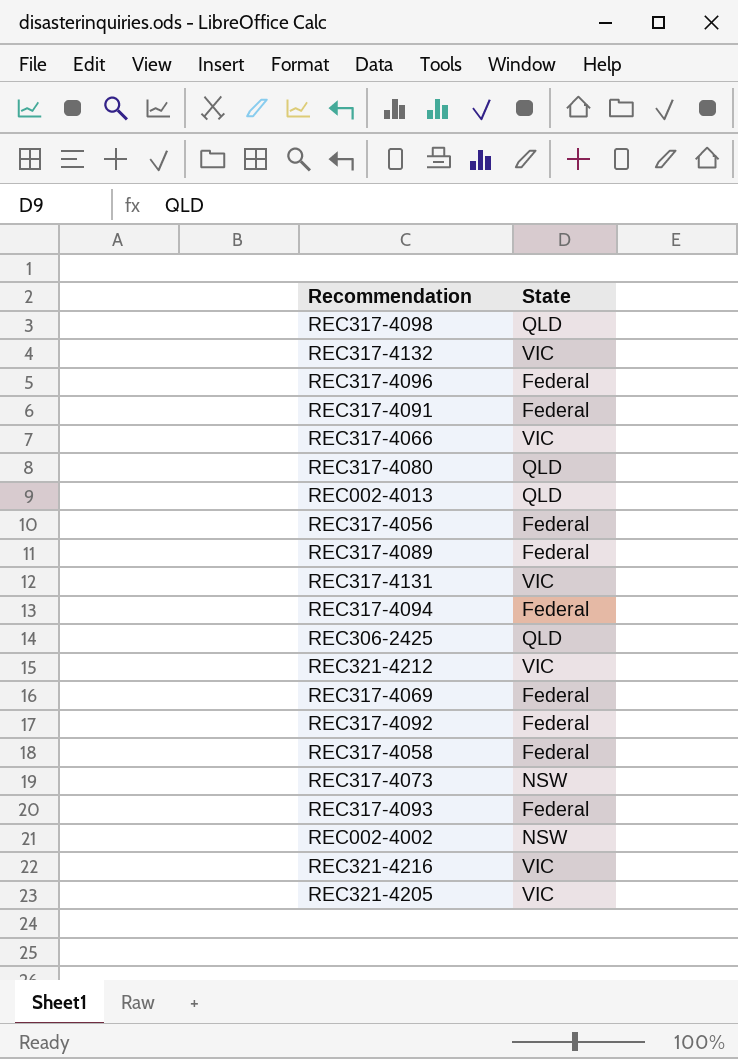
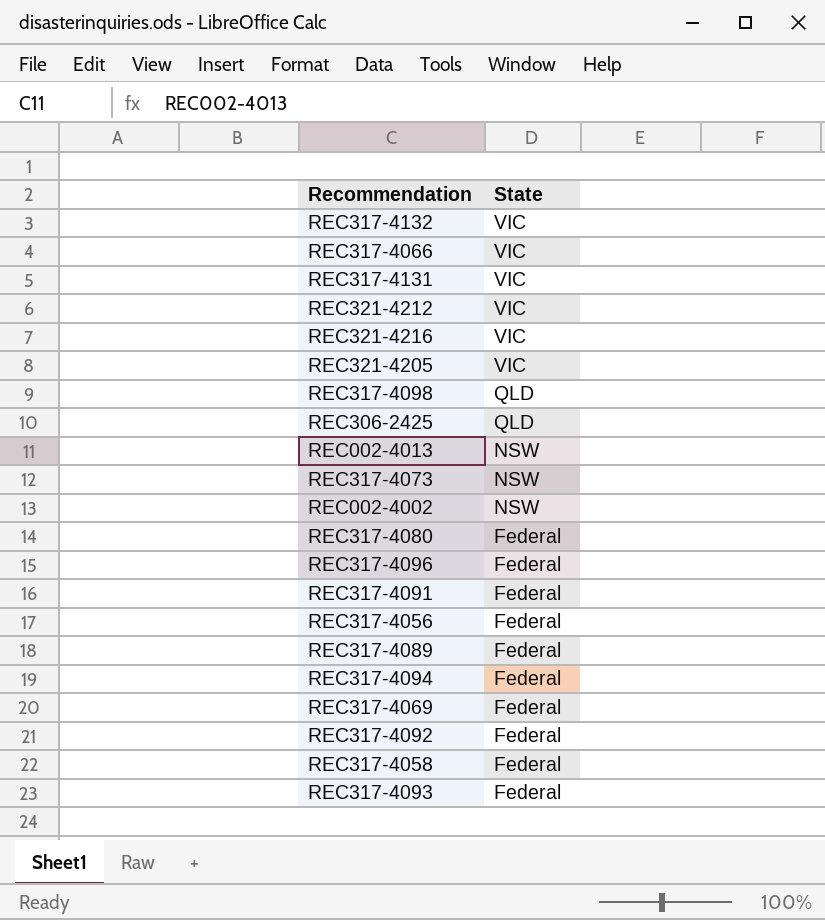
row order: none -> State descending
REC002-4013 | State: QLD -> NSW
REC317-4080 | State: QLD -> Federal

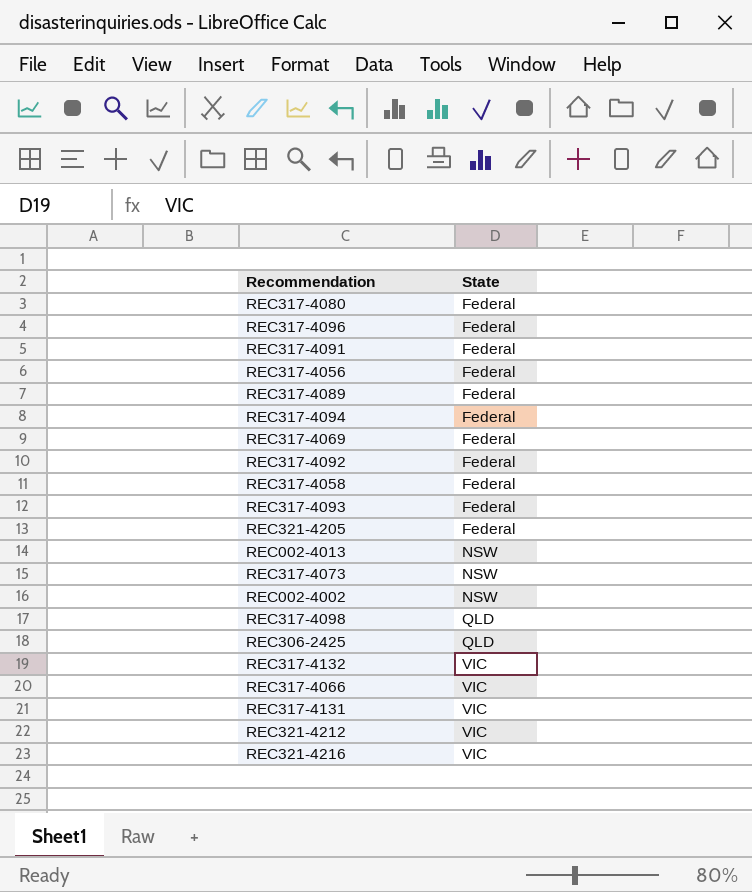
row order: State descending -> State ascending
REC321-4205 | State: VIC -> Federal

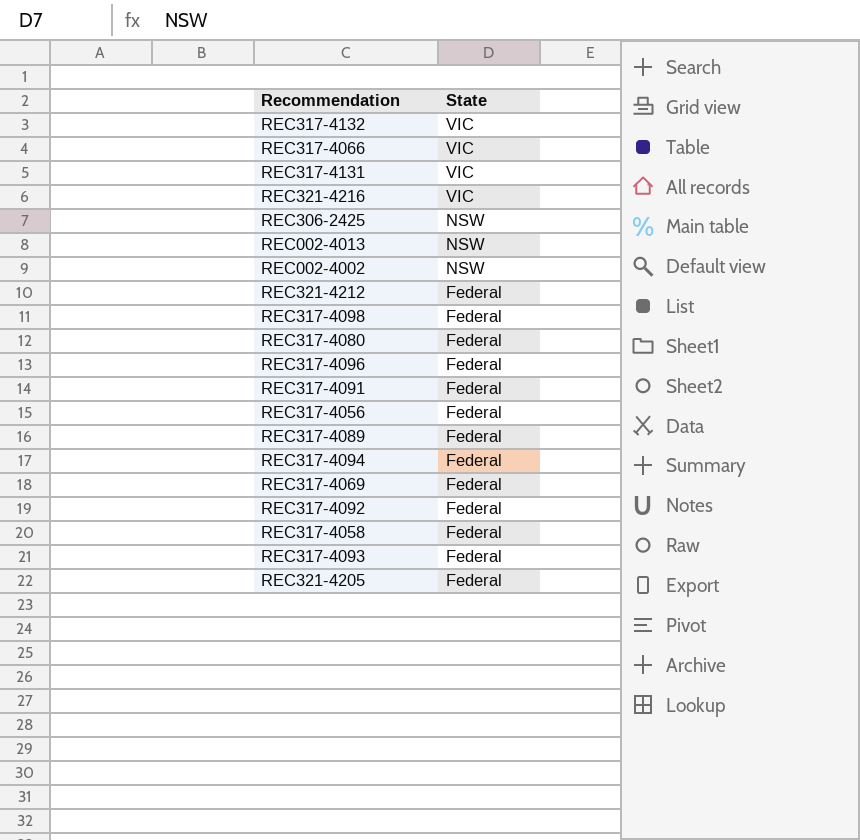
row order: State ascending -> State descending
row REC317-4073: NSW -> none
REC306-2425 | State: QLD -> NSW
REC321-4212 | State: VIC -> Federal
REC317-4098 | State: QLD -> Federal

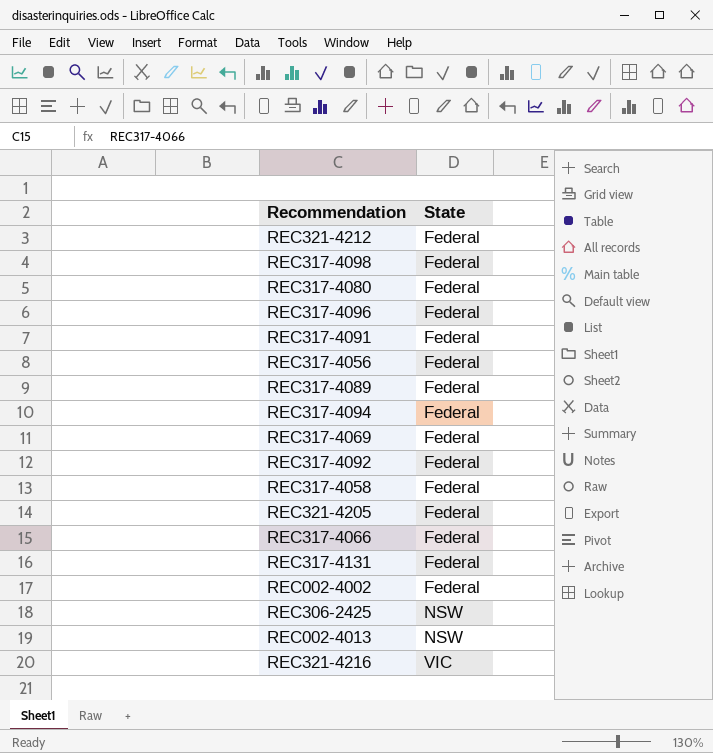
row order: State descending -> State ascending
row REC317-4132: VIC -> none
row REC317-4093: Federal -> none
REC317-4066 | State: VIC -> Federal
REC317-4131 | State: VIC -> Federal
REC002-4002 | State: NSW -> Federal

